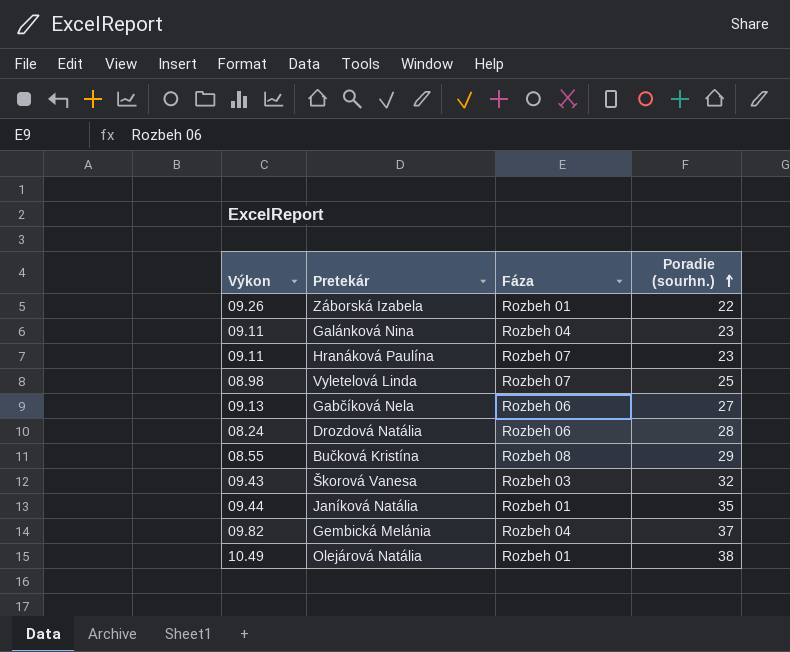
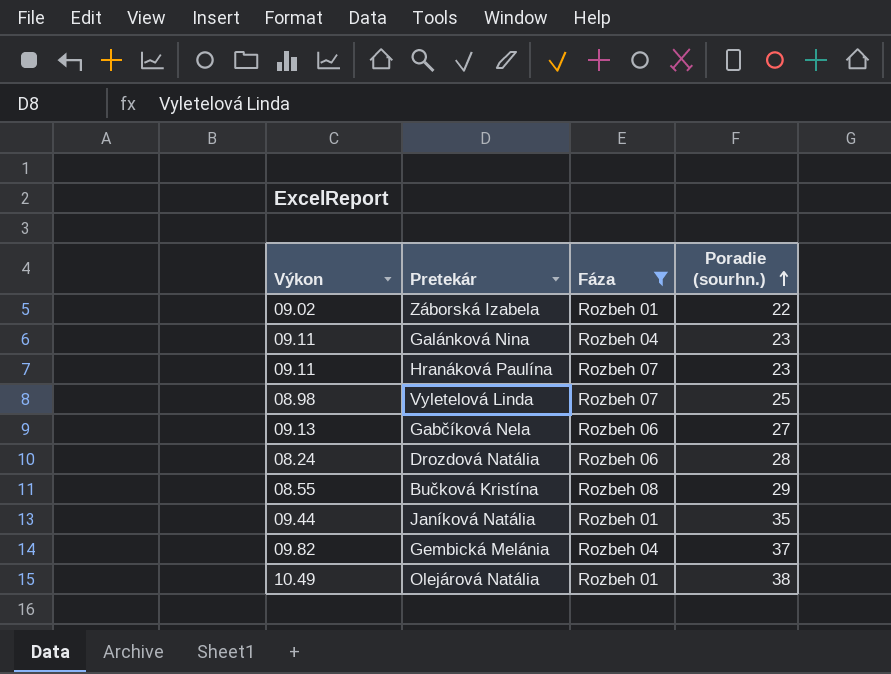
filter: none -> Fáza != Rozbeh 03
Záborská Izabela | Výkon: 09.26 -> 09.02

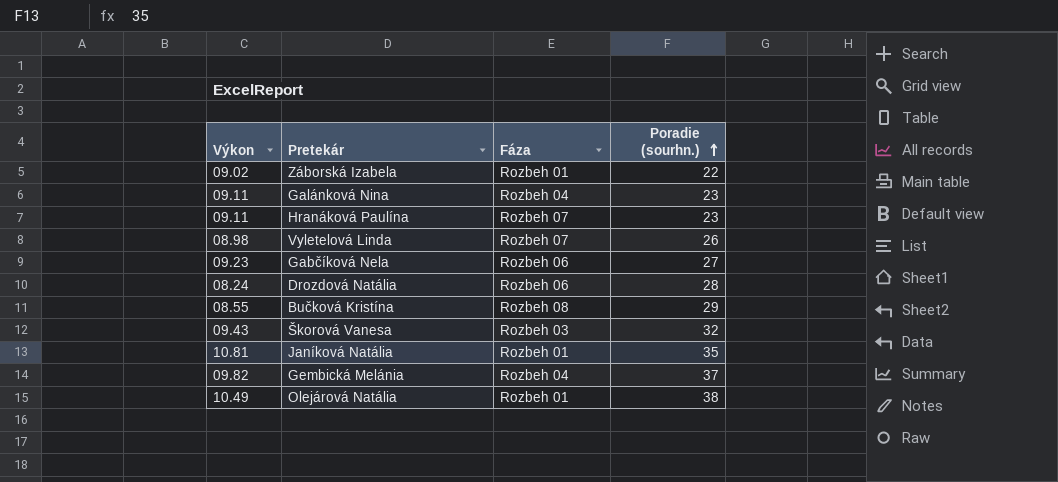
filter: Fáza != Rozbeh 03 -> none
Vyletelová Linda | Poradie (sourhn.): 25 -> 26
Gabčíková Nela | Výkon: 09.13 -> 09.23
Janíková Natália | Výkon: 09.44 -> 10.81

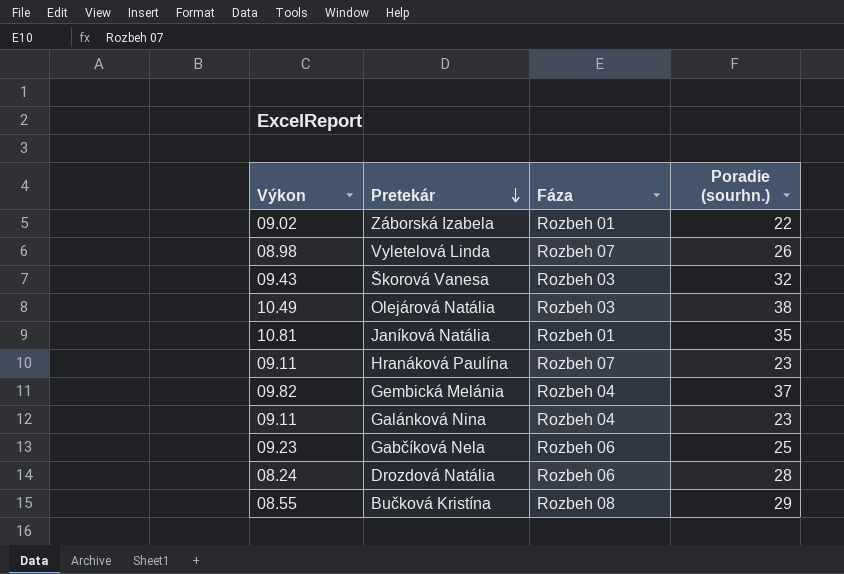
row order: Poradie (sourhn.) ascending -> Pretekár descending
Olejárová Natália | Fáza: Rozbeh 01 -> Rozbeh 03
Gabčíková Nela | Poradie (sourhn.): 27 -> 25

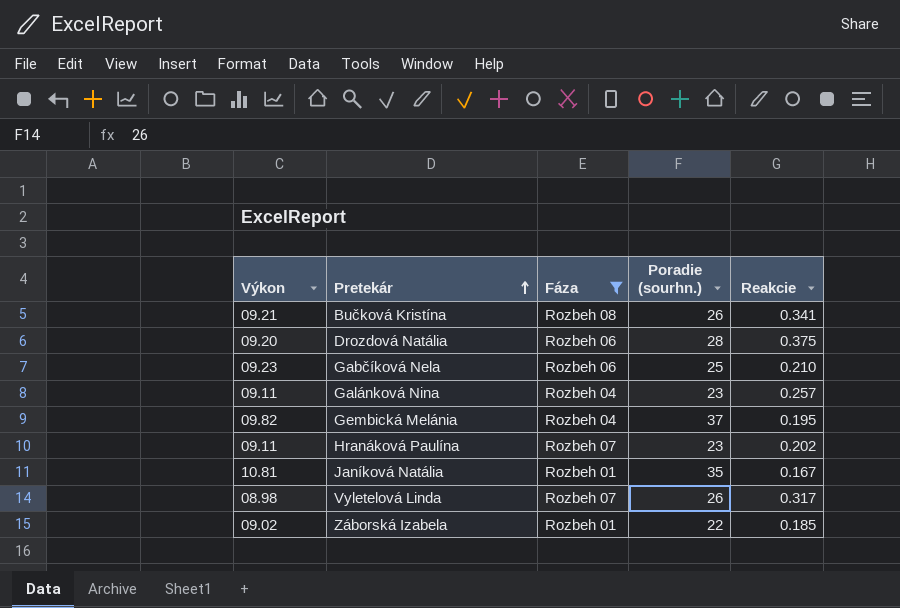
filter: none -> Fáza != Rozbeh 03
row order: Pretekár descending -> Pretekár ascending
column Reakcie | position: none -> 5
Bučková Kristína | Výkon: 08.55 -> 09.21
Bučková Kristína | Poradie (sourhn.): 29 -> 26
Drozdová Natália | Výkon: 08.24 -> 09.20

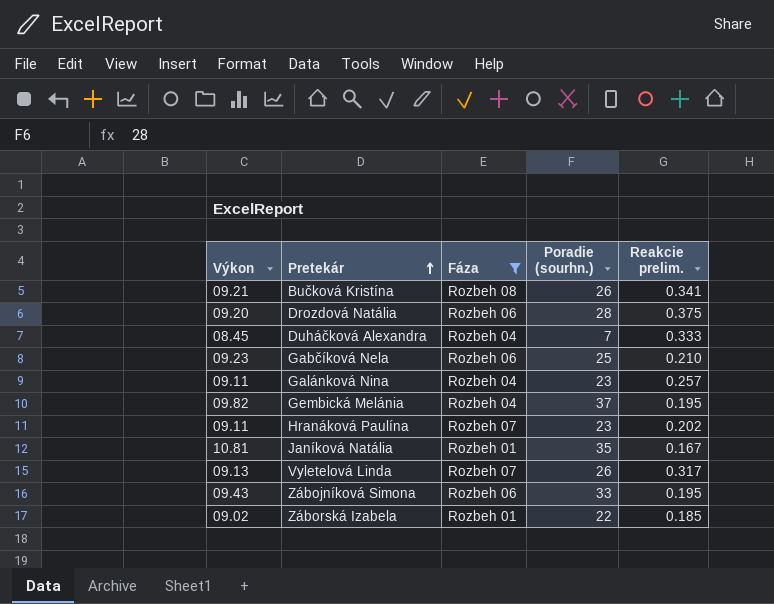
column name: Reakcie -> Reakcie prelim.
row Duháčková Alexandra: none -> 08.45 | Rozbeh 04 | 7 | 0.333
Vyletelová Linda | Výkon: 08.98 -> 09.13
row Zábojníková Simona: none -> 09.43 | Rozbeh 06 | 33 | 0.195

